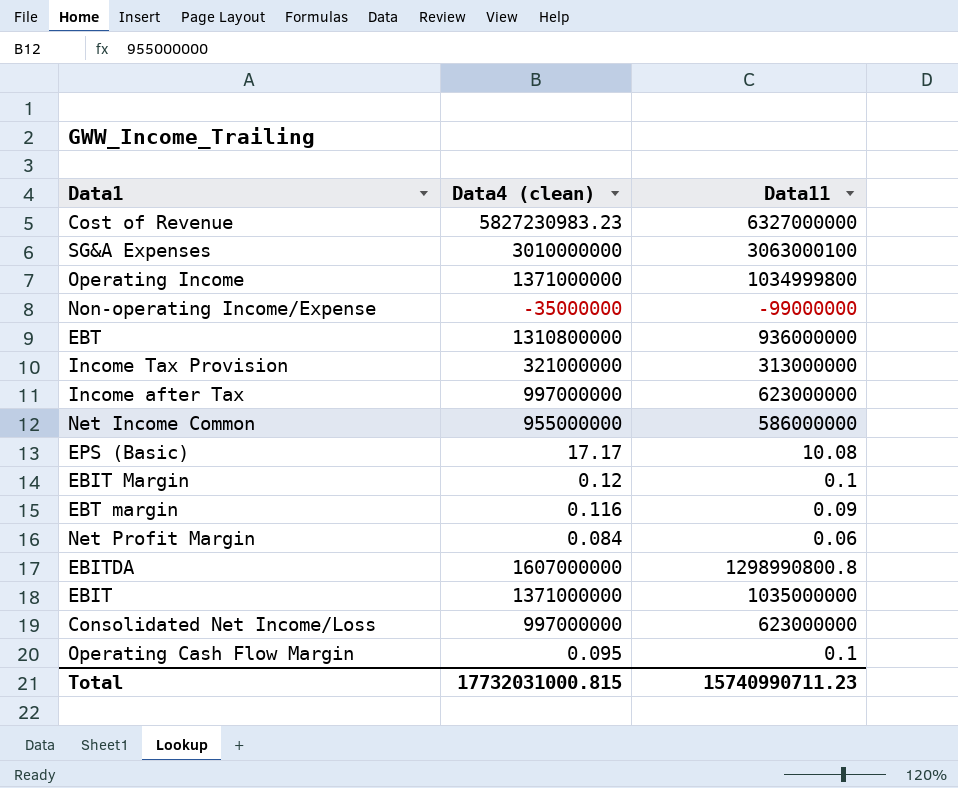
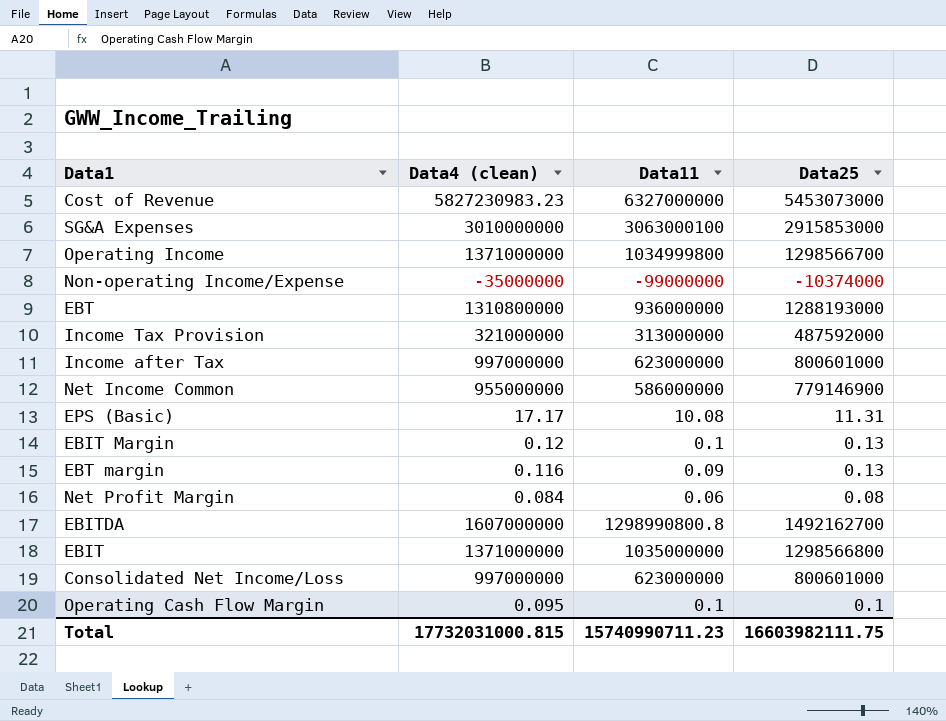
column Data25 | position: none -> 4

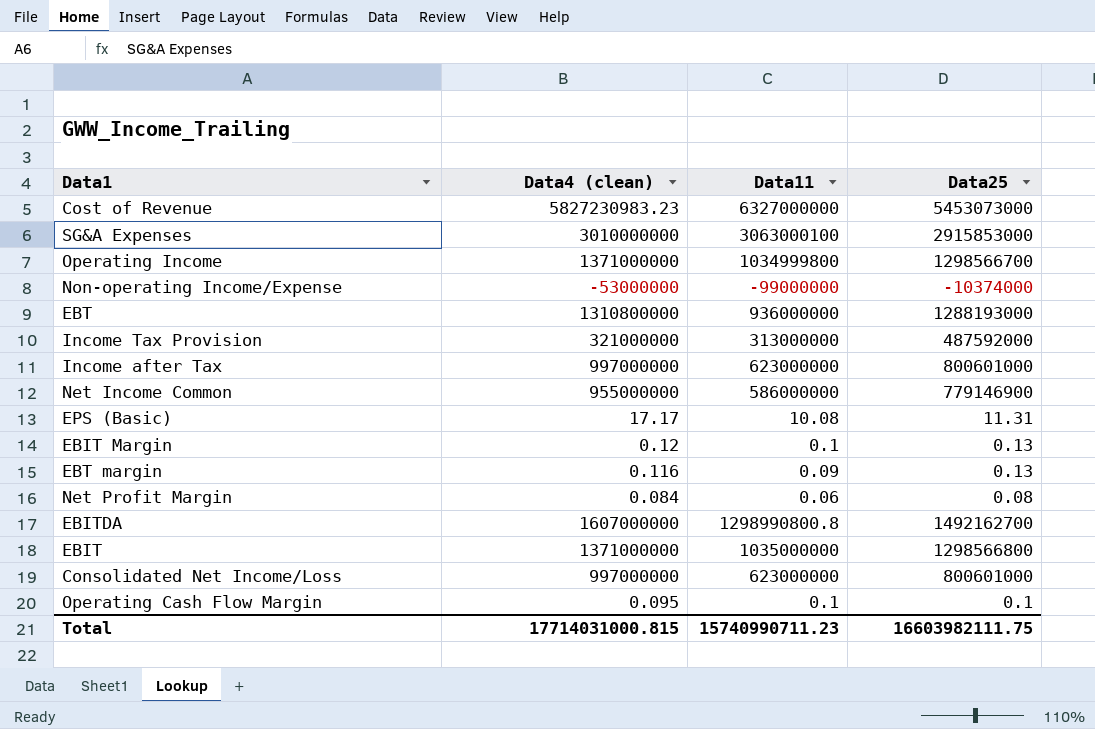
Non-operating Income/Expense | Data4 (clean): -35000000 -> -53000000
Total | Data4 (clean): 17732031000.815 -> 17714031000.815

